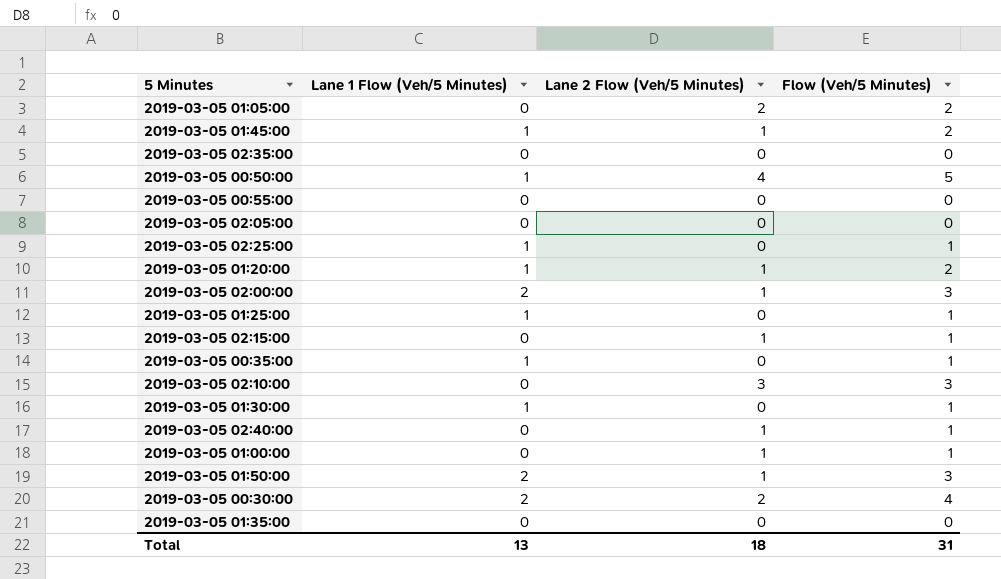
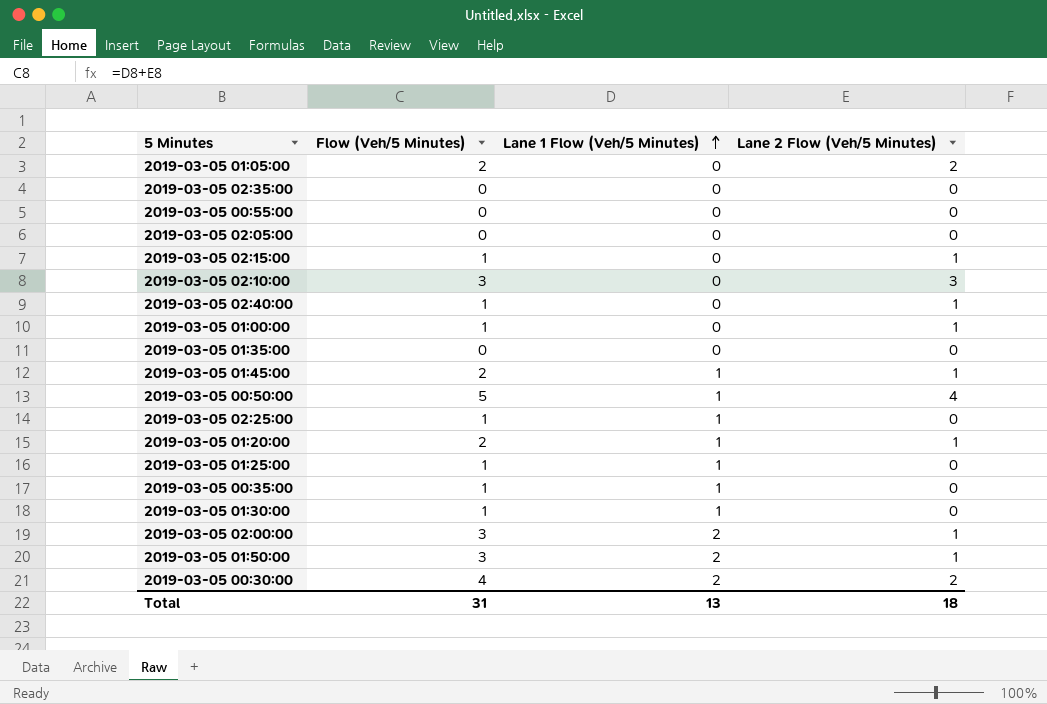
row order: none -> Lane 1 Flow (Veh/5 Minutes) ascending
column Flow (Veh/5 Minutes) | position: 4 -> 2

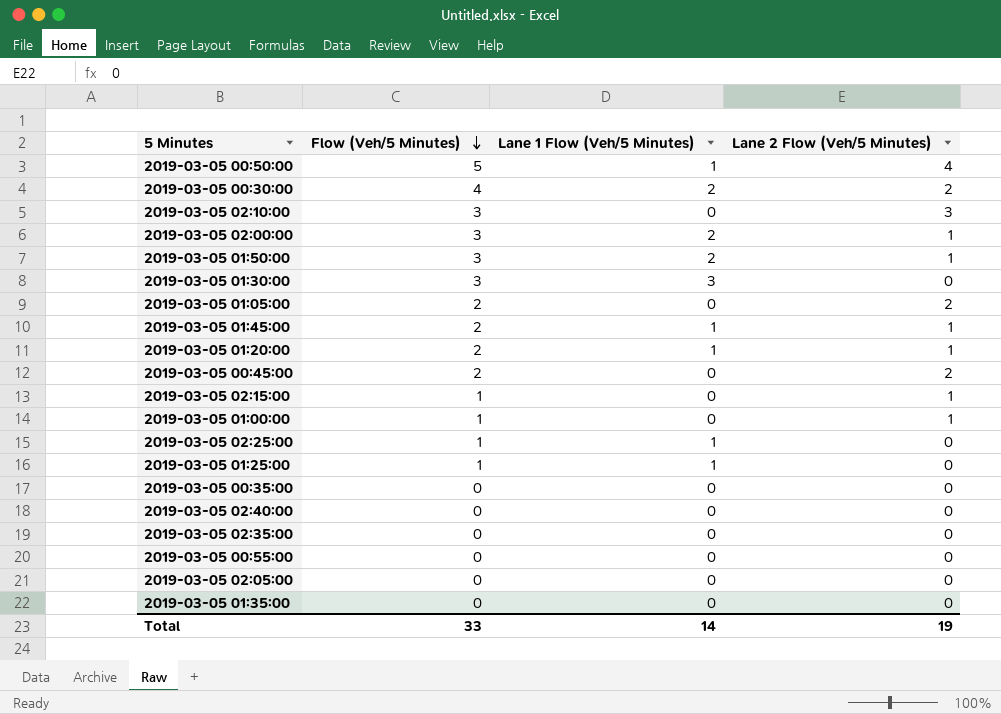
row order: Lane 1 Flow (Veh/5 Minutes) ascending -> Flow (Veh/5 Minutes) descending
2019-03-05 01:30:00 | Flow (Veh/5 Minutes): 1 -> 3
2019-03-05 01:30:00 | Lane 1 Flow (Veh/5 Minutes): 1 -> 3
row 2019-03-05 00:45:00: none -> 2 | 0 | 2
2019-03-05 00:35:00 | Flow (Veh/5 Minutes): 1 -> 0
2019-03-05 00:35:00 | Lane 1 Flow (Veh/5 Minutes): 1 -> 0
2019-03-05 02:40:00 | Flow (Veh/5 Minutes): 1 -> 0
2019-03-05 02:40:00 | Lane 2 Flow (Veh/5 Minutes): 1 -> 0
Total | Flow (Veh/5 Minutes): 31 -> 33
Total | Lane 1 Flow (Veh/5 Minutes): 13 -> 14
Total | Lane 2 Flow (Veh/5 Minutes): 18 -> 19

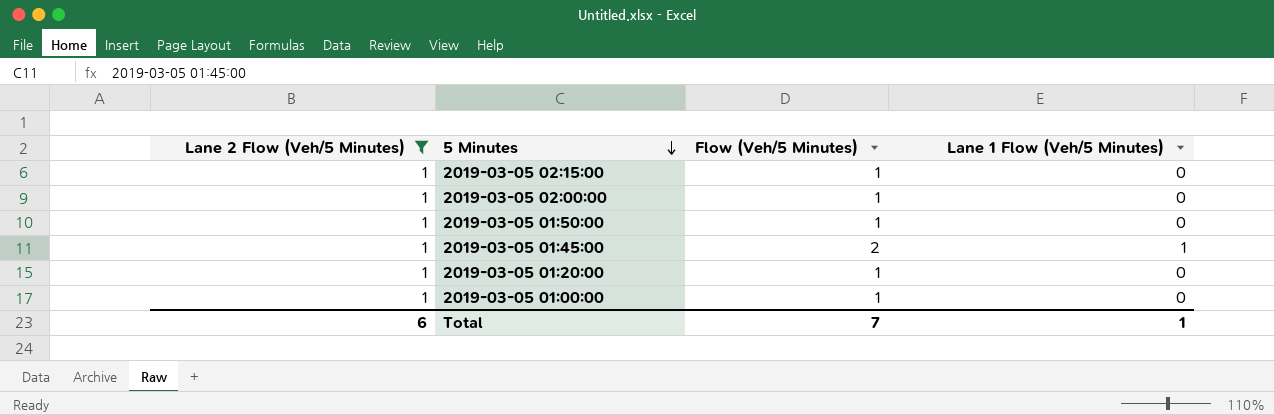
filter: none -> Lane 2 Flow (Veh/5 Minutes) = 1
row order: Flow (Veh/5 Minutes) descending -> 5 Minutes descending
column Lane 2 Flow (Veh/5 Minutes) | position: 4 -> 1
2019-03-05 02:00:00 | Flow (Veh/5 Minutes): 3 -> 1
2019-03-05 02:00:00 | Lane 1 Flow (Veh/5 Minutes): 2 -> 0
2019-03-05 01:50:00 | Flow (Veh/5 Minutes): 3 -> 1
2019-03-05 01:50:00 | Lane 1 Flow (Veh/5 Minutes): 2 -> 0
2019-03-05 01:20:00 | Flow (Veh/5 Minutes): 2 -> 1
2019-03-05 01:20:00 | Lane 1 Flow (Veh/5 Minutes): 1 -> 0
Total | Lane 2 Flow (Veh/5 Minutes): 19 -> 6
Total | Flow (Veh/5 Minutes): 33 -> 7
Total | Lane 1 Flow (Veh/5 Minutes): 14 -> 1

